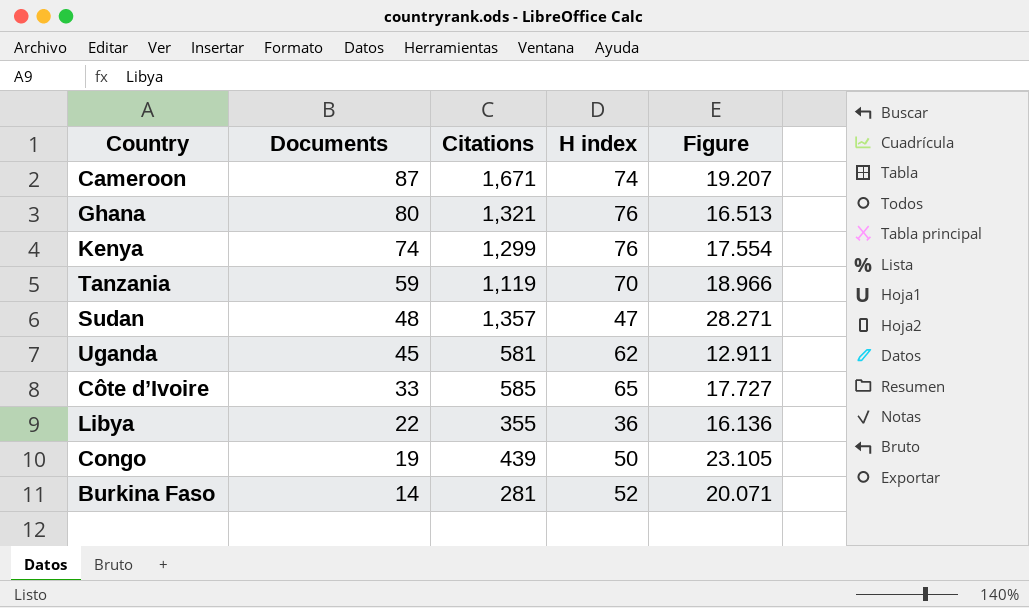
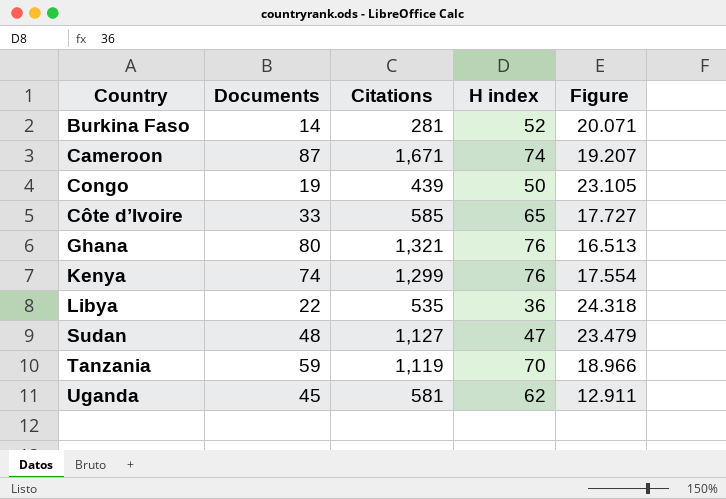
row order: Documents descending -> Country ascending
Libya | Citations: 355 -> 535
Libya | Figure: 16.136 -> 24.318
Sudan | Citations: 1,357 -> 1,127
Sudan | Figure: 28.271 -> 23.479

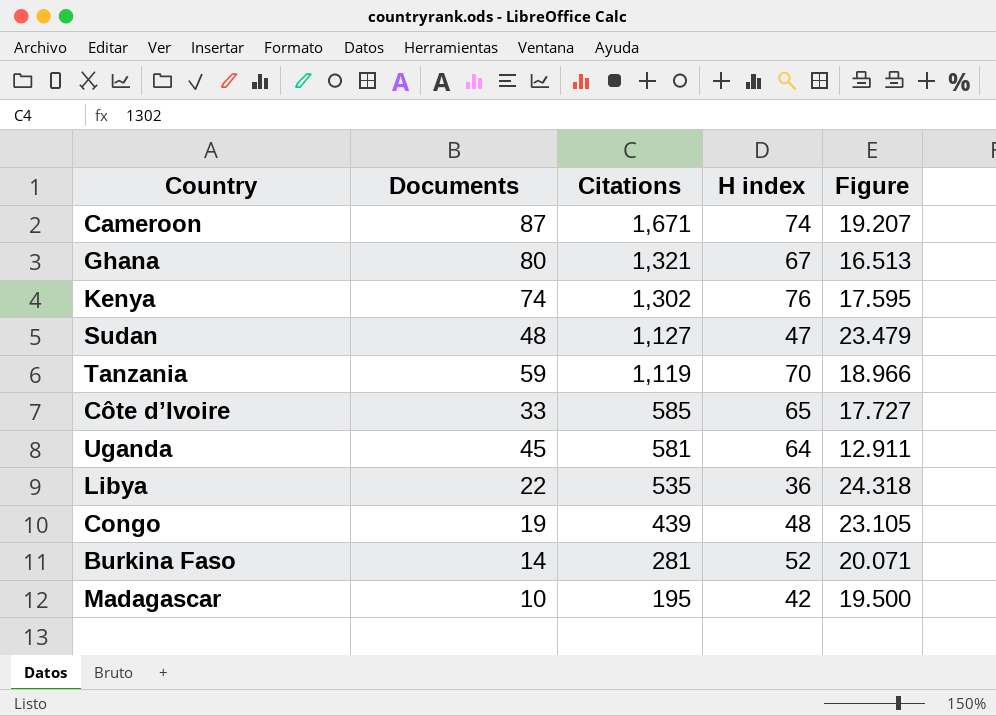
row order: Country ascending -> Citations descending
Ghana | H index: 76 -> 67
Kenya | Citations: 1,299 -> 1,302
Kenya | Figure: 17.554 -> 17.595
Uganda | H index: 62 -> 64
Congo | H index: 50 -> 48
row Madagascar: none -> 10 | 195 | 42 | 19.500

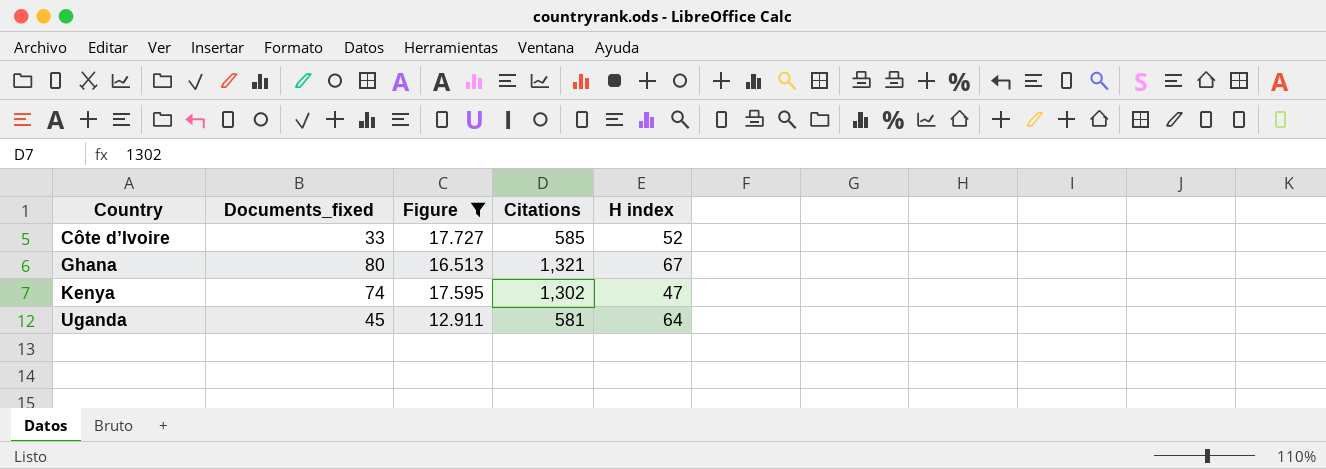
filter: none -> Figure <= 17.727
row order: Citations descending -> Country ascending
column name: Documents -> Documents_fixed
column Figure | position: 5 -> 3
Côte d’Ivoire | H index: 65 -> 52
Kenya | H index: 76 -> 47

